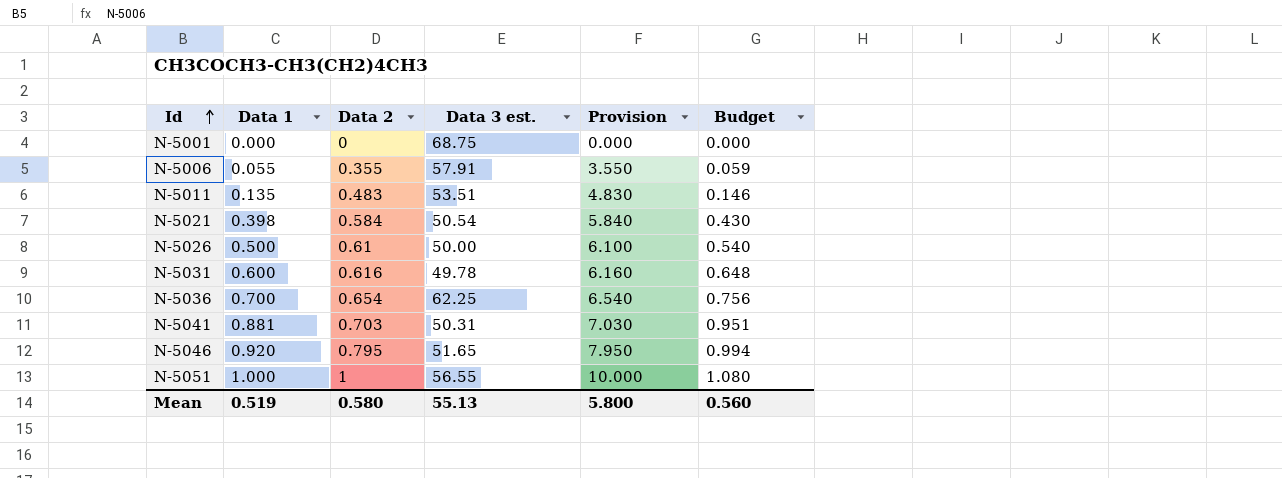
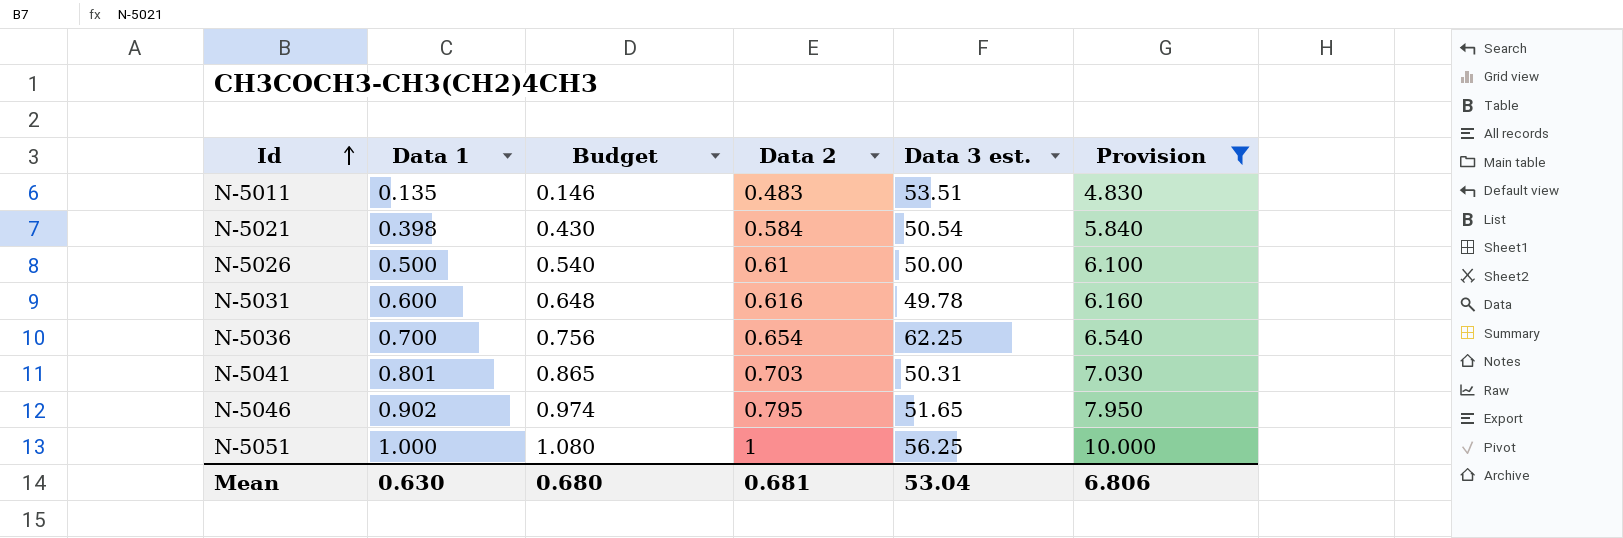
filter: none -> Provision >= 4.830
column Budget | position: 6 -> 3
N-5041 | Data 1: 0.881 -> 0.801
N-5041 | Budget: 0.951 -> 0.865
N-5046 | Data 1: 0.920 -> 0.902
N-5046 | Budget: 0.994 -> 0.974
N-5051 | Data 3 est.: 56.55 -> 56.25
Mean | Data 1: 0.519 -> 0.630
Mean | Budget: 0.560 -> 0.680
Mean | Data 2: 0.580 -> 0.681
Mean | Data 3 est.: 55.13 -> 53.04
Mean | Provision: 5.800 -> 6.806

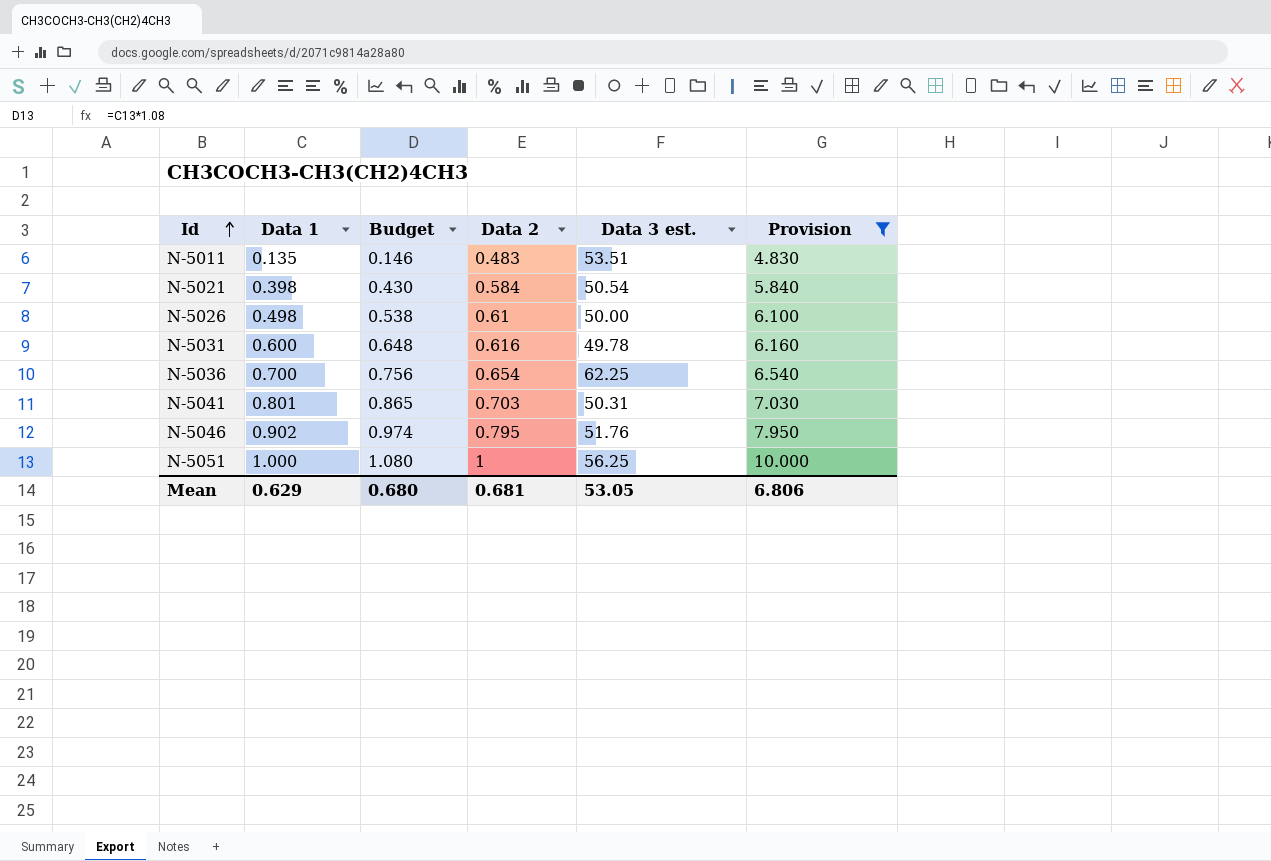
N-5026 | Data 1: 0.500 -> 0.498
N-5026 | Budget: 0.540 -> 0.538
N-5046 | Data 3 est.: 51.65 -> 51.76
Mean | Data 1: 0.630 -> 0.629
Mean | Data 3 est.: 53.04 -> 53.05

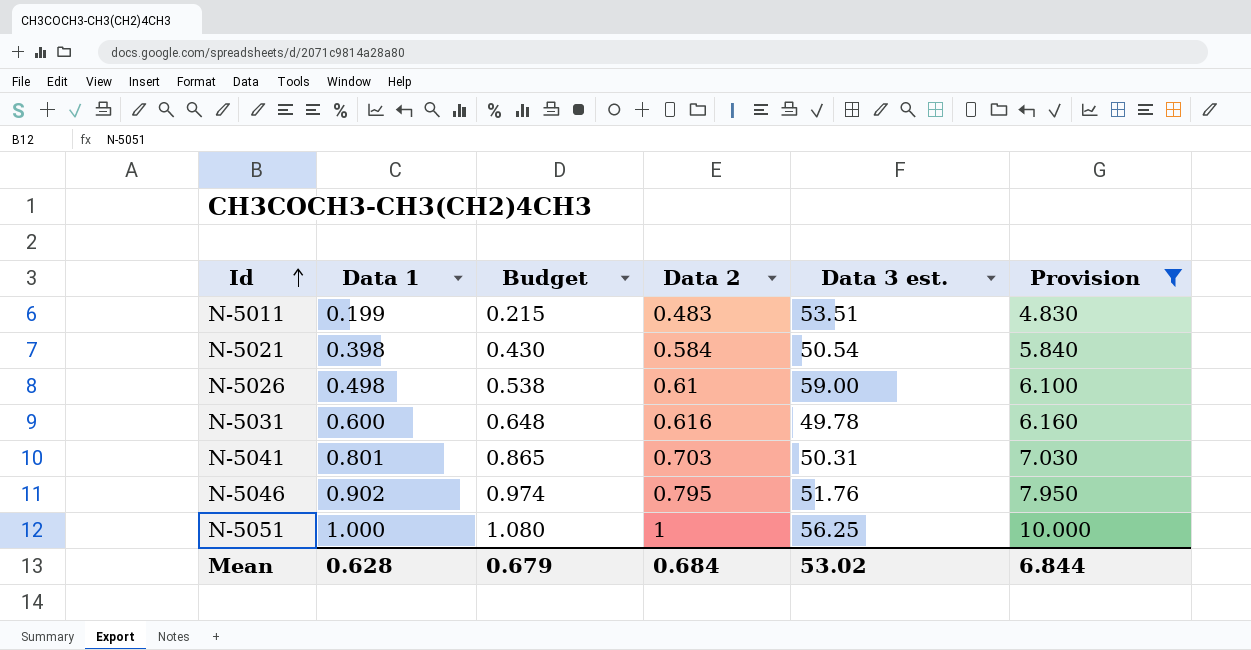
row N-5036: 0.700 | 0.756 | 0.654 | 62.25 | 6.540 -> none
N-5011 | Data 1: 0.135 -> 0.199
N-5011 | Budget: 0.146 -> 0.215
N-5026 | Data 3 est.: 50.00 -> 59.00
Mean | Data 1: 0.629 -> 0.628
Mean | Budget: 0.680 -> 0.679
Mean | Data 2: 0.681 -> 0.684
Mean | Data 3 est.: 53.05 -> 53.02
Mean | Provision: 6.806 -> 6.844

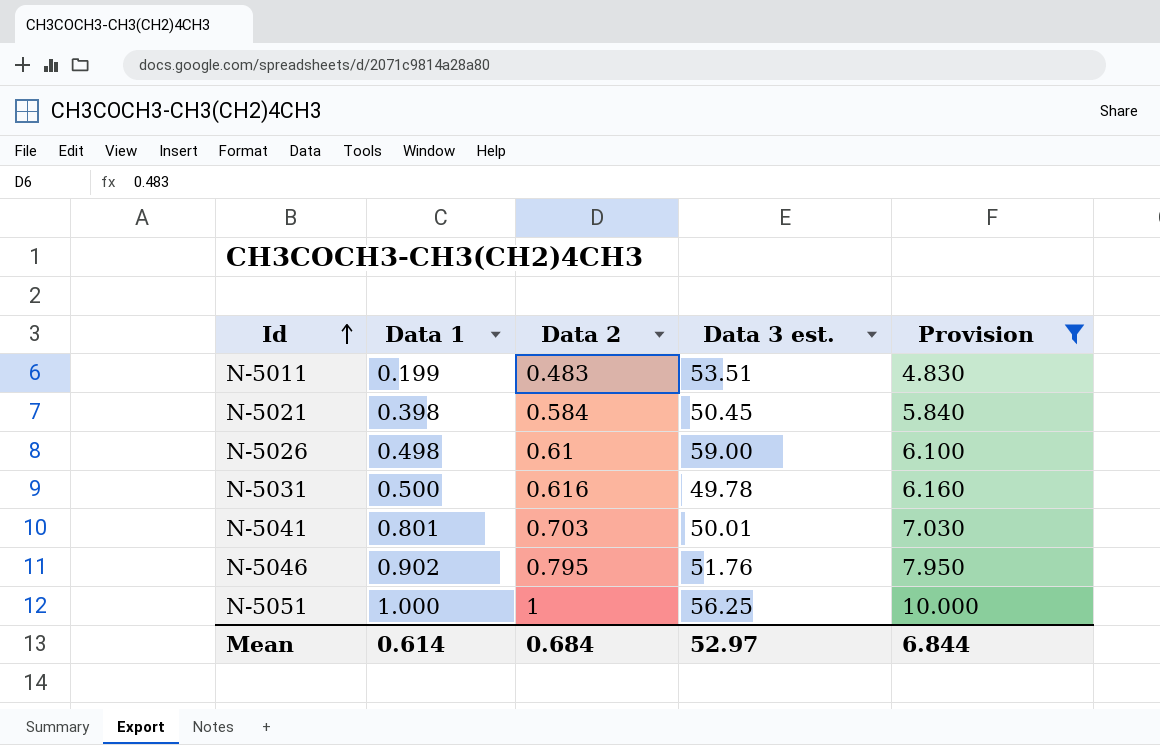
column Budget | formula: [Data 1] * 1.08 -> none
N-5021 | Data 3 est.: 50.54 -> 50.45
N-5031 | Data 1: 0.600 -> 0.500
N-5041 | Data 3 est.: 50.31 -> 50.01
Mean | Data 1: 0.628 -> 0.614
Mean | Data 3 est.: 53.02 -> 52.97

